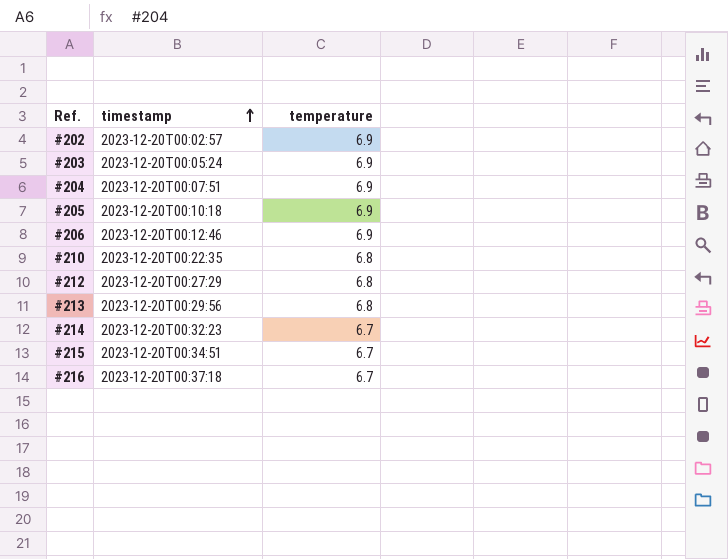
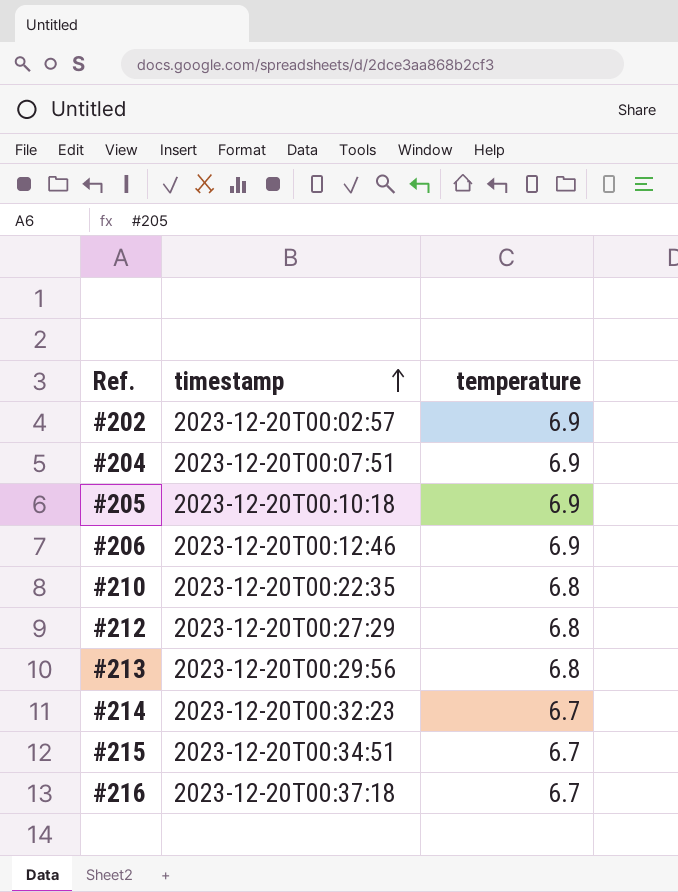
row #203: 2023-12-20T00:05:24 | 6.9 -> none

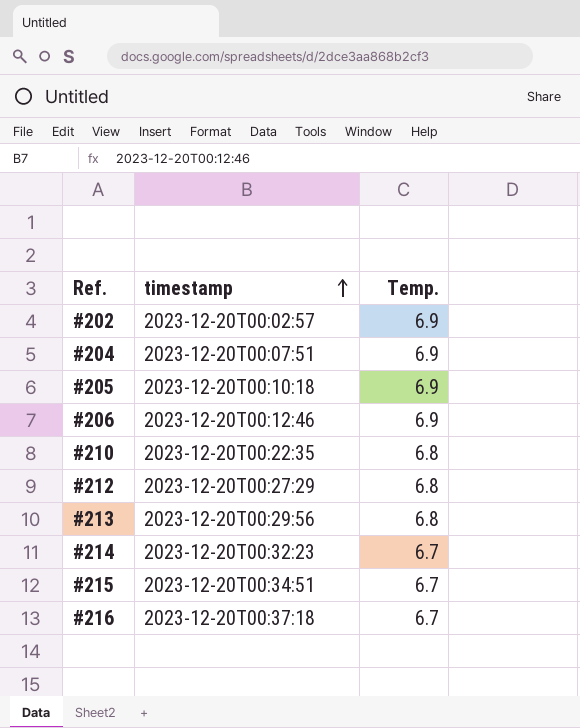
column name: temperature -> Temp.

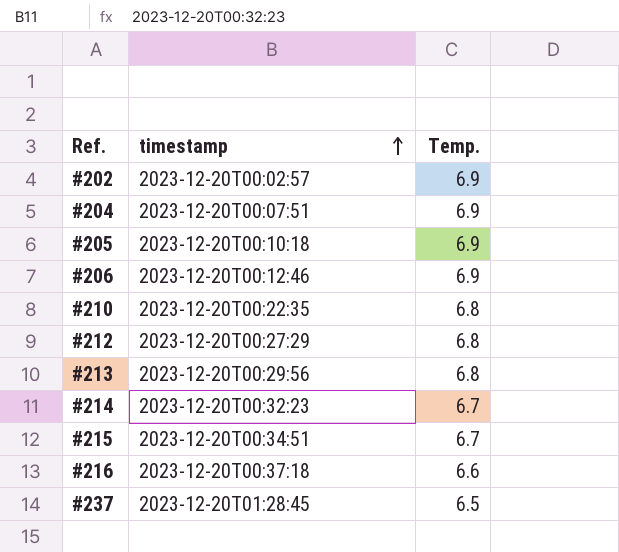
#216 | Temp.: 6.7 -> 6.6
row #237: none -> 2023-12-20T01:28:45 | 6.5

